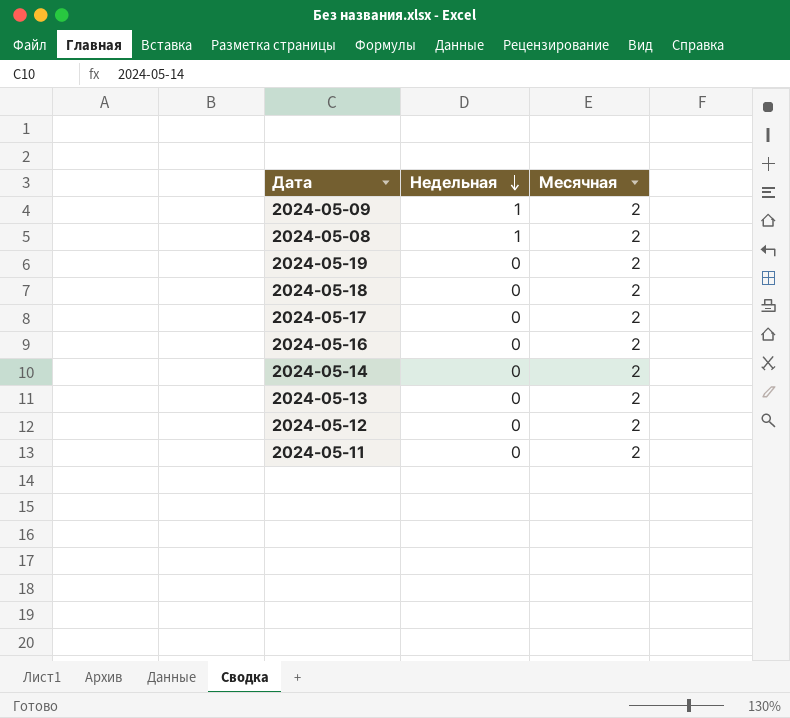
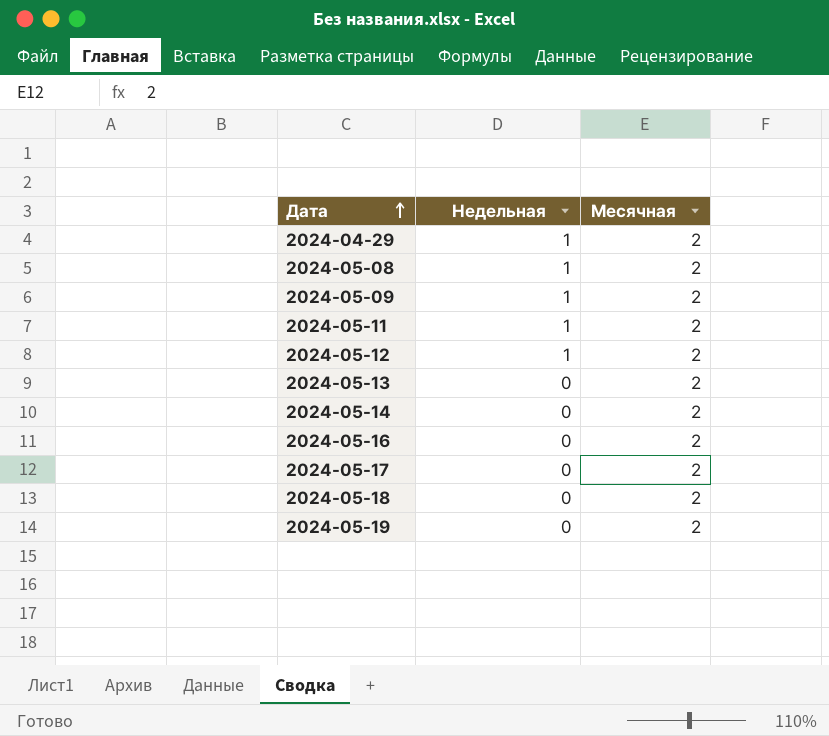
row order: Недельная descending -> Дата ascending
row 2024-04-29: none -> 1 | 2
2024-05-11 | Недельная: 0 -> 1
2024-05-12 | Недельная: 0 -> 1

